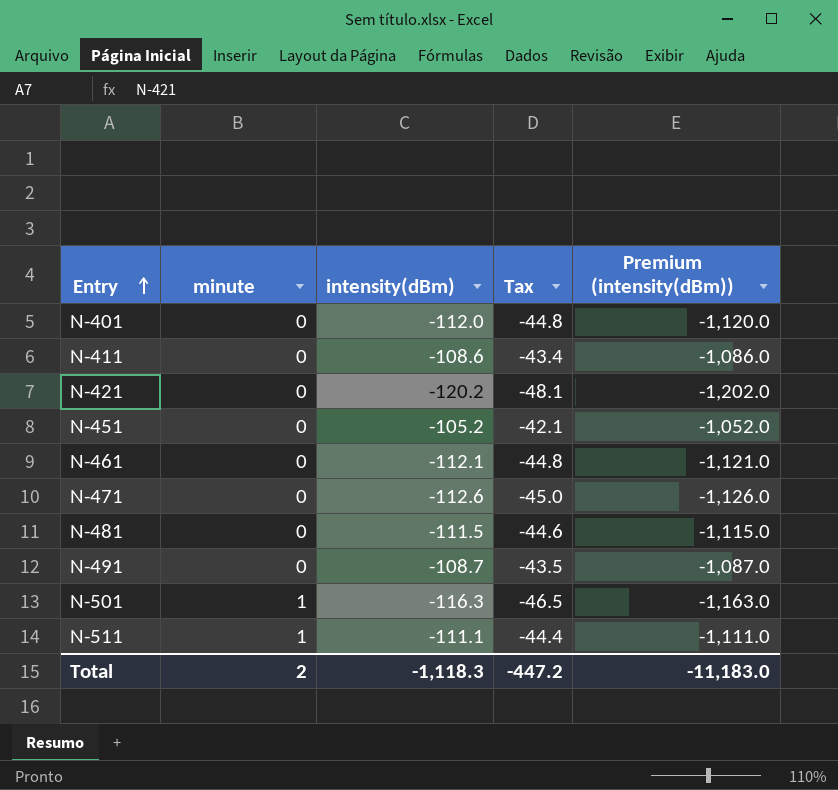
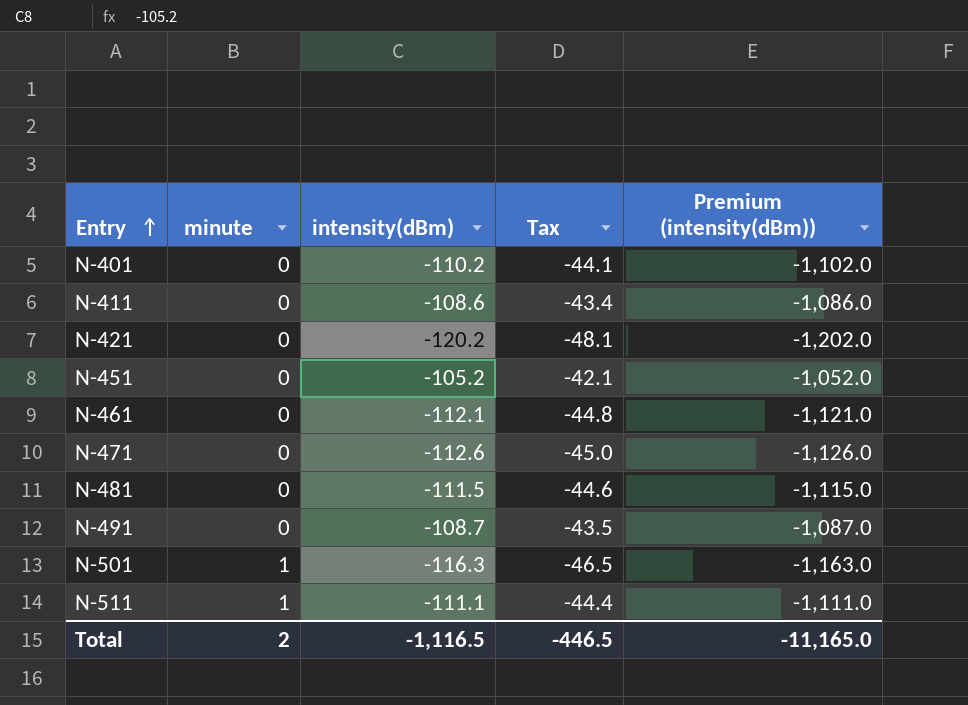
N-401 | intensity(dBm): -112.0 -> -110.2
N-401 | Tax: -44.8 -> -44.1
N-401 | Premium (intensity(dBm)): -1,120.0 -> -1,102.0
Total | intensity(dBm): -1,118.3 -> -1,116.5
Total | Tax: -447.2 -> -446.5
Total | Premium (intensity(dBm)): -11,183.0 -> -11,165.0

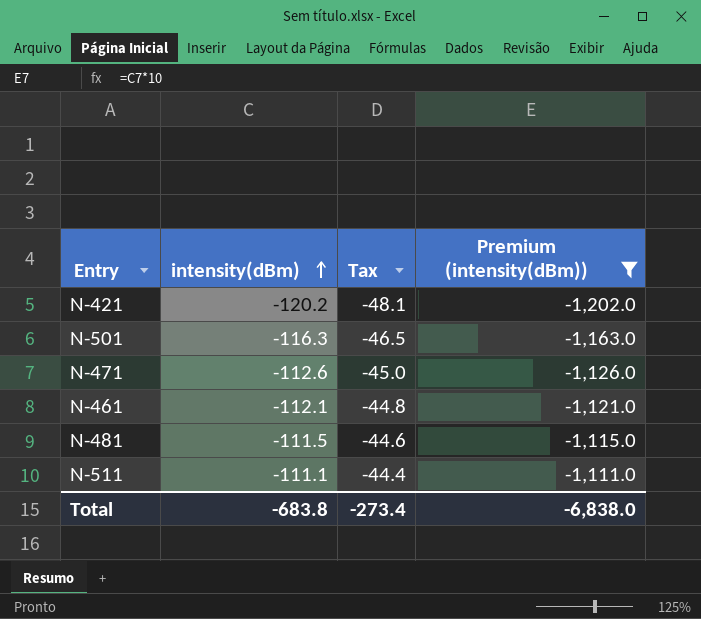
filter: none -> Premium (intensity(dBm)) <= -1,111.0
row order: Entry ascending -> intensity(dBm) ascending
column minute | position: 2 -> none
Total | intensity(dBm): -1,116.5 -> -683.8
Total | Tax: -446.5 -> -273.4
Total | Premium (intensity(dBm)): -11,165.0 -> -6,838.0

